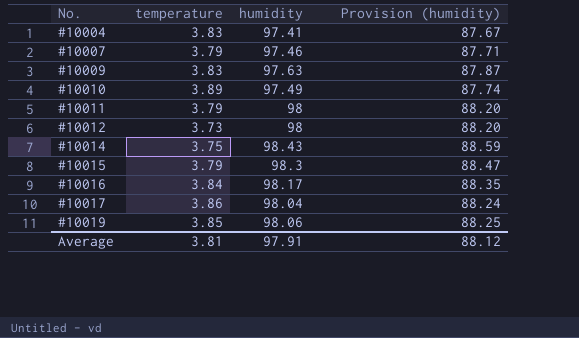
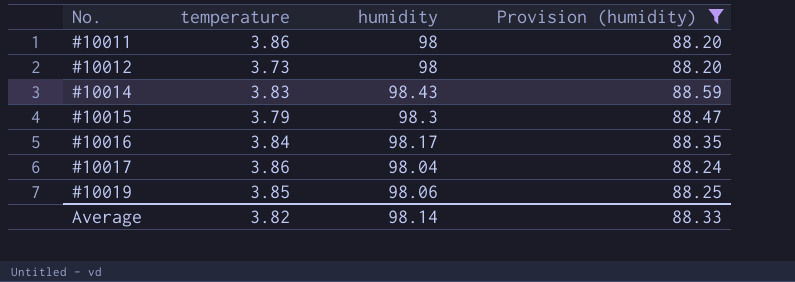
filter: none -> Provision (humidity) >= 88.20
#10011 | temperature: 3.79 -> 3.86
#10014 | temperature: 3.75 -> 3.83
Average | temperature: 3.81 -> 3.82
Average | humidity: 97.91 -> 98.14
Average | Provision (humidity): 88.12 -> 88.33

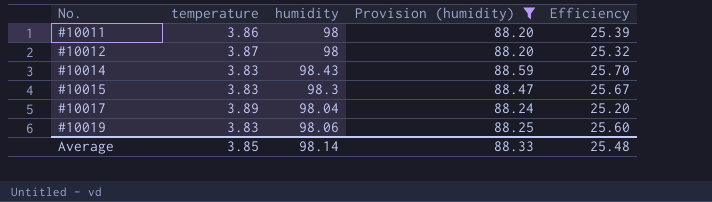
column Efficiency | formula: none -> [humidity] / [temperature]
row #10016: 3.84 | 98.17 | 88.35 -> none
#10012 | temperature: 3.73 -> 3.87
#10015 | temperature: 3.79 -> 3.83
#10017 | temperature: 3.86 -> 3.89
#10019 | temperature: 3.85 -> 3.83
Average | temperature: 3.82 -> 3.85

